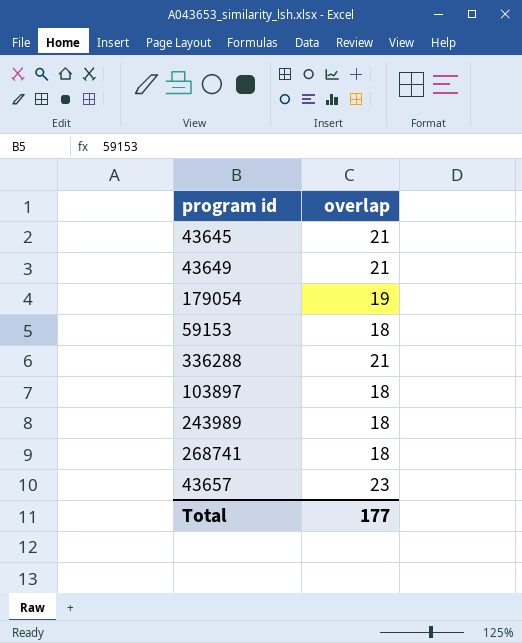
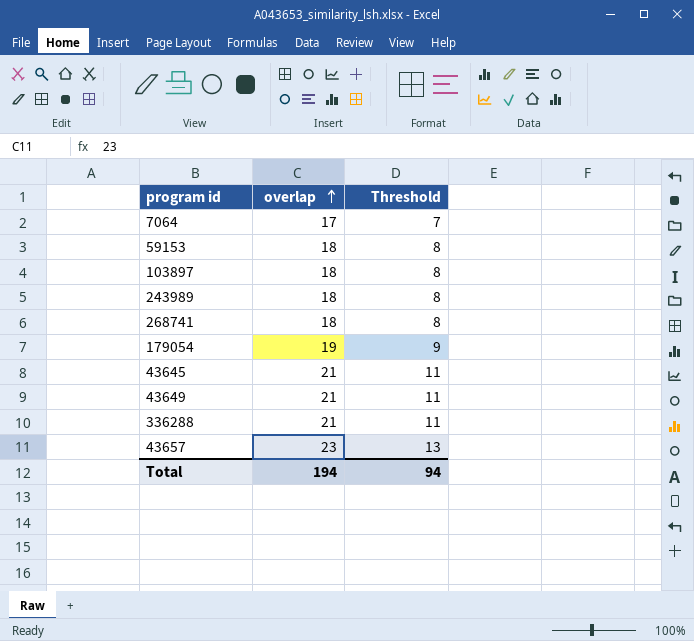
row order: none -> overlap ascending
column Threshold | formula: none -> [overlap] - 10
row 7064: none -> 17 | 7
Total | overlap: 177 -> 194

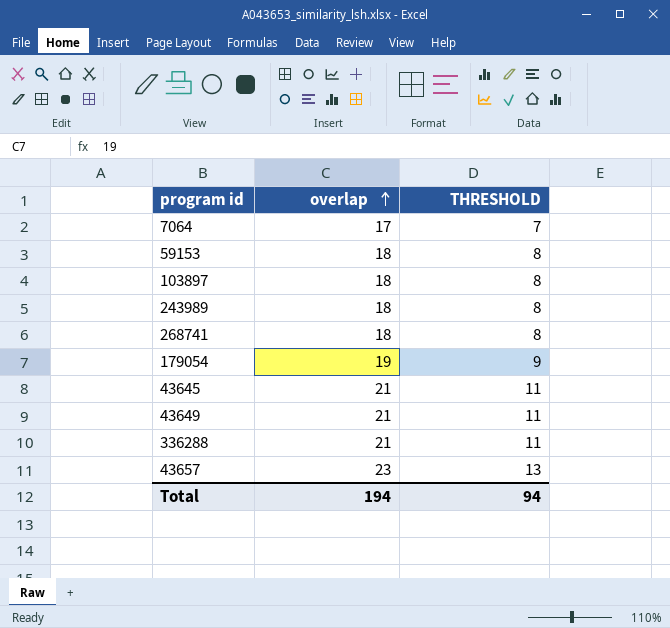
column name: Threshold -> THRESHOLD

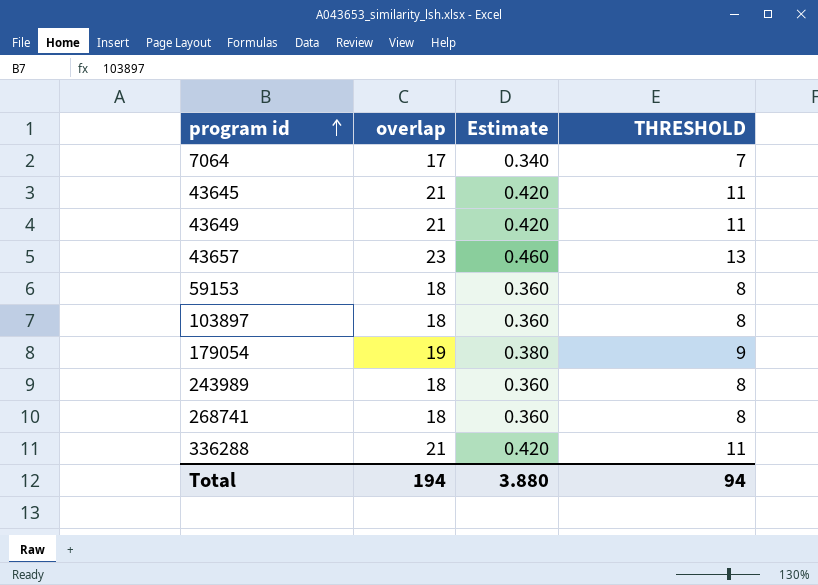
row order: overlap ascending -> program id ascending
column Estimate | formula: none -> [overlap] * 0.02

